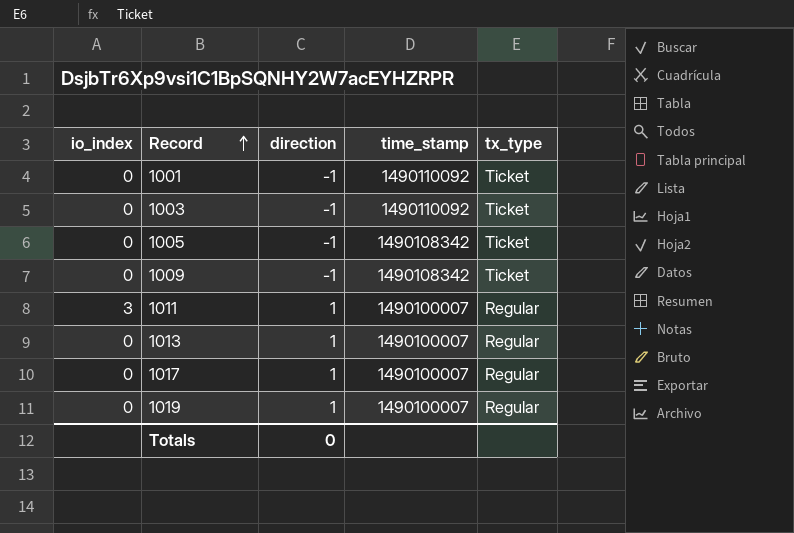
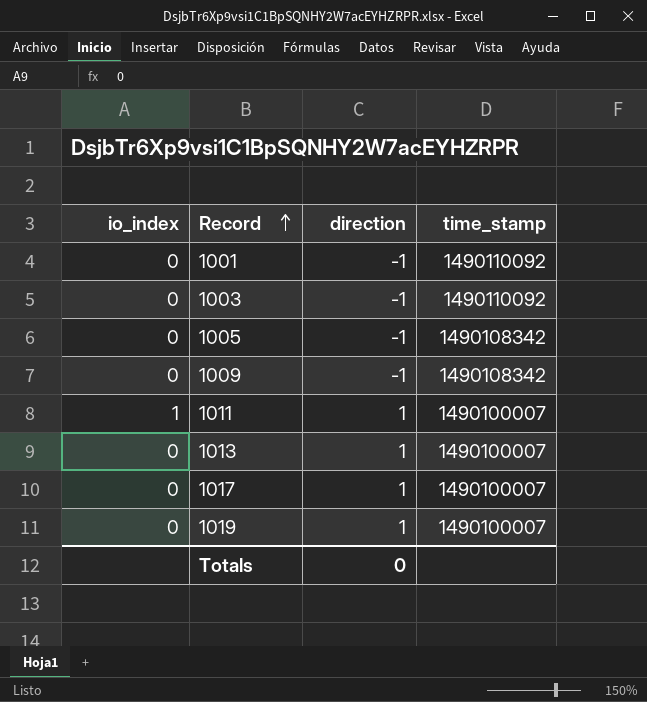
column tx_type | position: 5 -> none
1011 | io_index: 3 -> 1

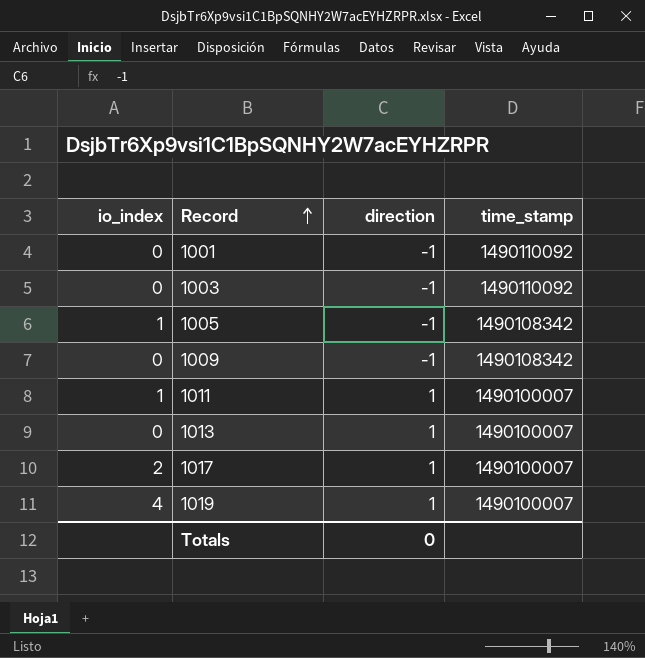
1005 | io_index: 0 -> 1
1017 | io_index: 0 -> 2
1019 | io_index: 0 -> 4

